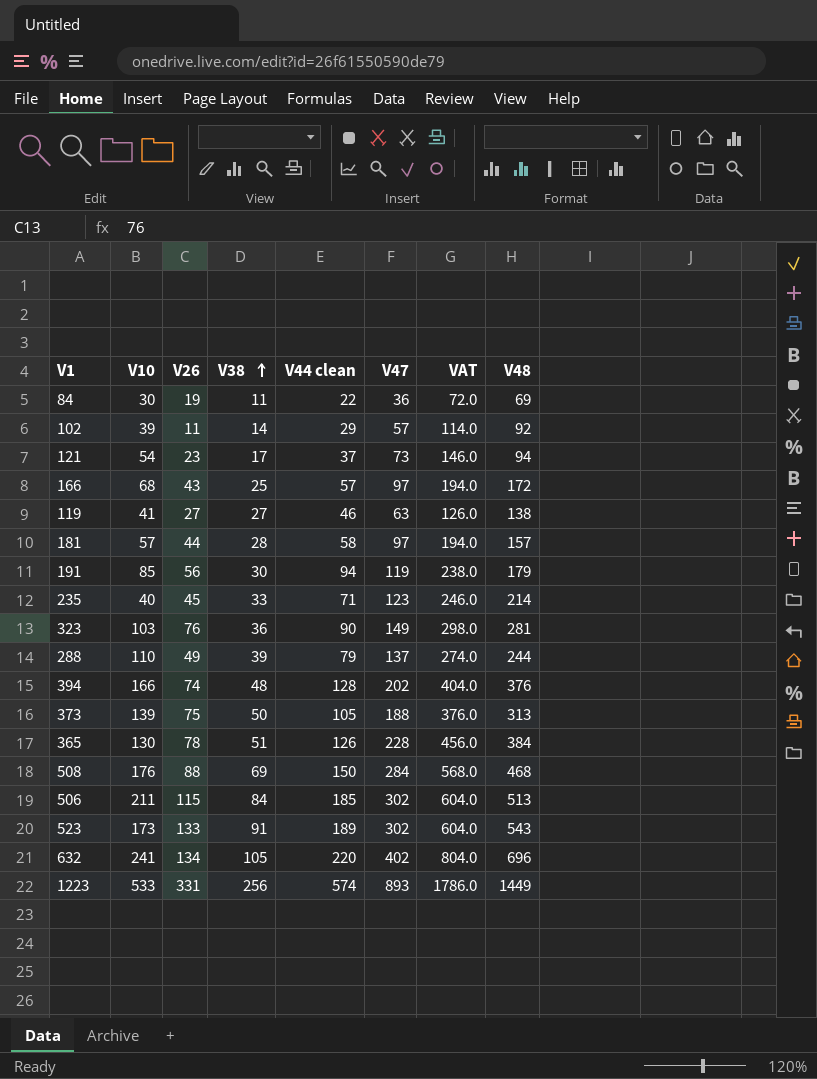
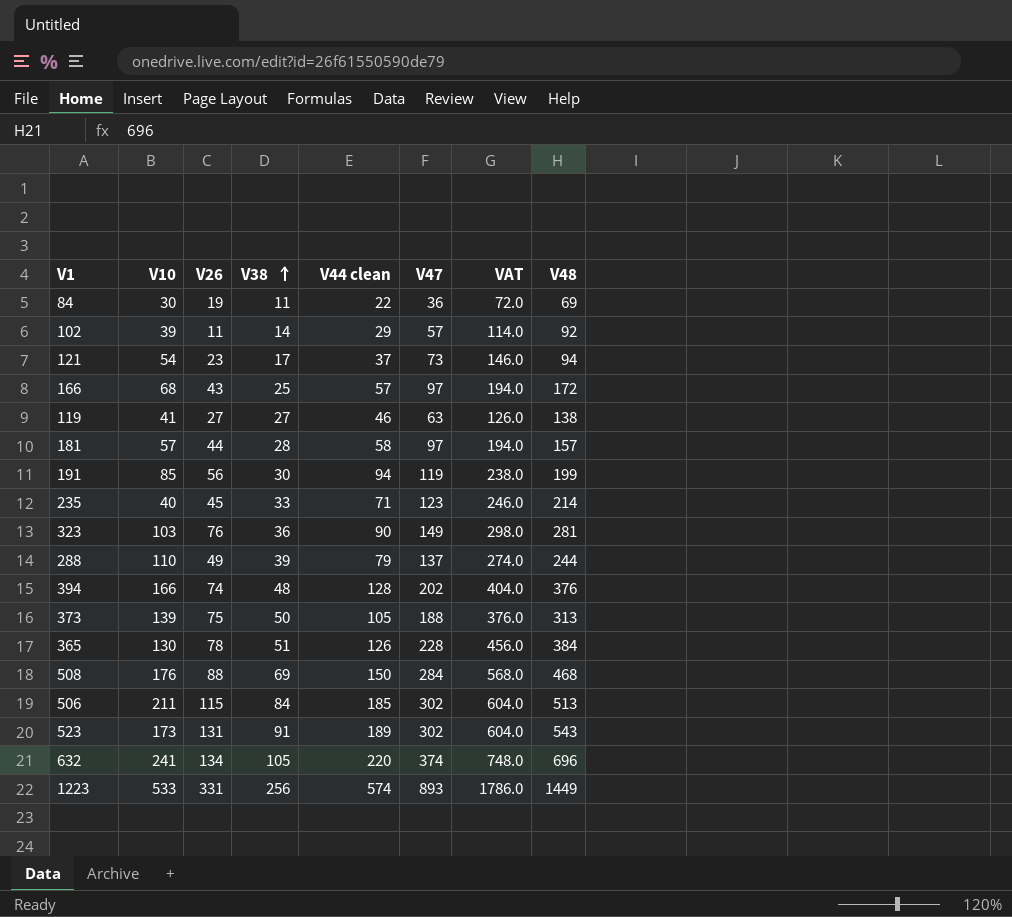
191 | V48: 179 -> 199
523 | V26: 133 -> 131
632 | V47: 402 -> 374
632 | VAT: 804.0 -> 748.0

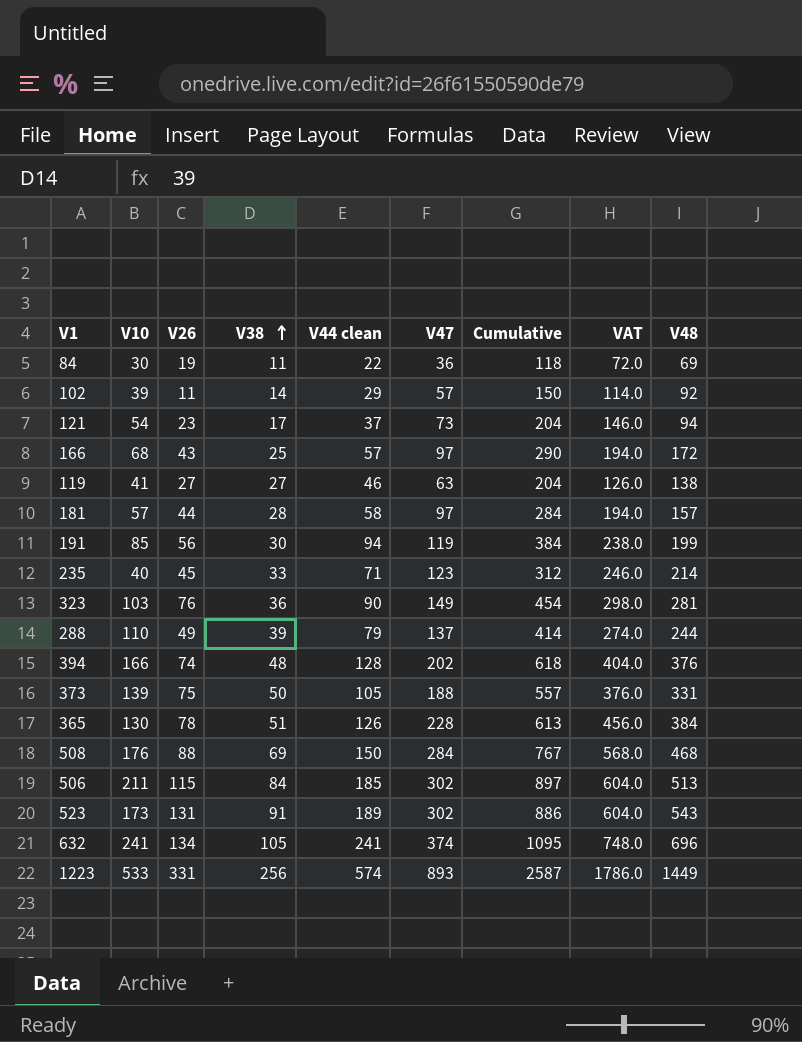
column Cumulative | formula: none -> [V10] + [V26] + [V38] + [V44 clean] + [V47]
373 | V48: 313 -> 331
632 | V44 clean: 220 -> 241

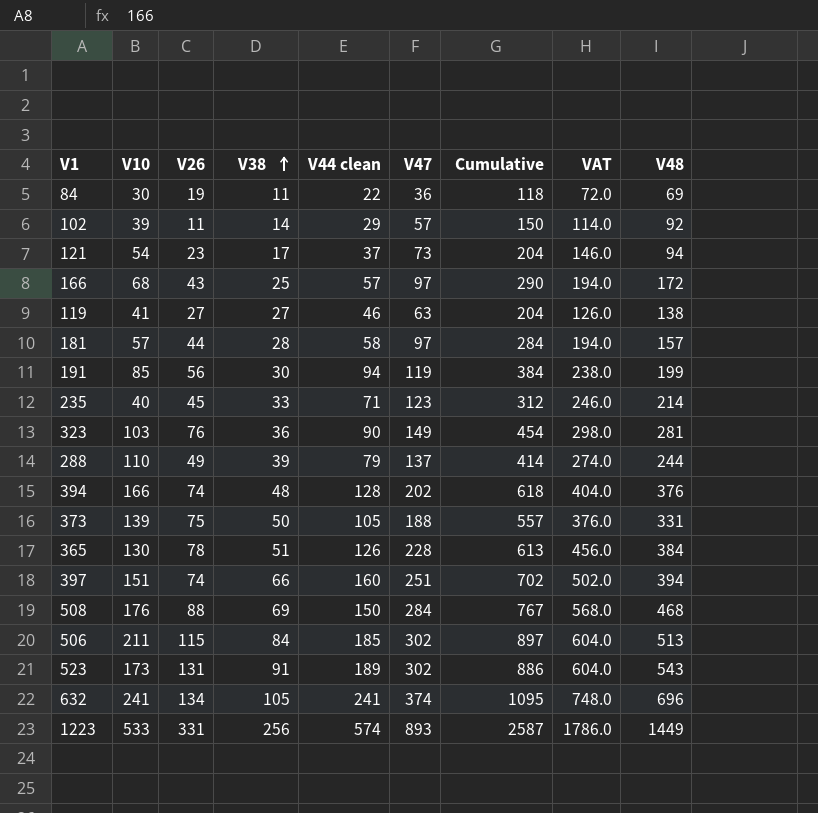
row 397: none -> 151 | 74 | 66 | 160 | 251 | 702 | 502.0 | 394

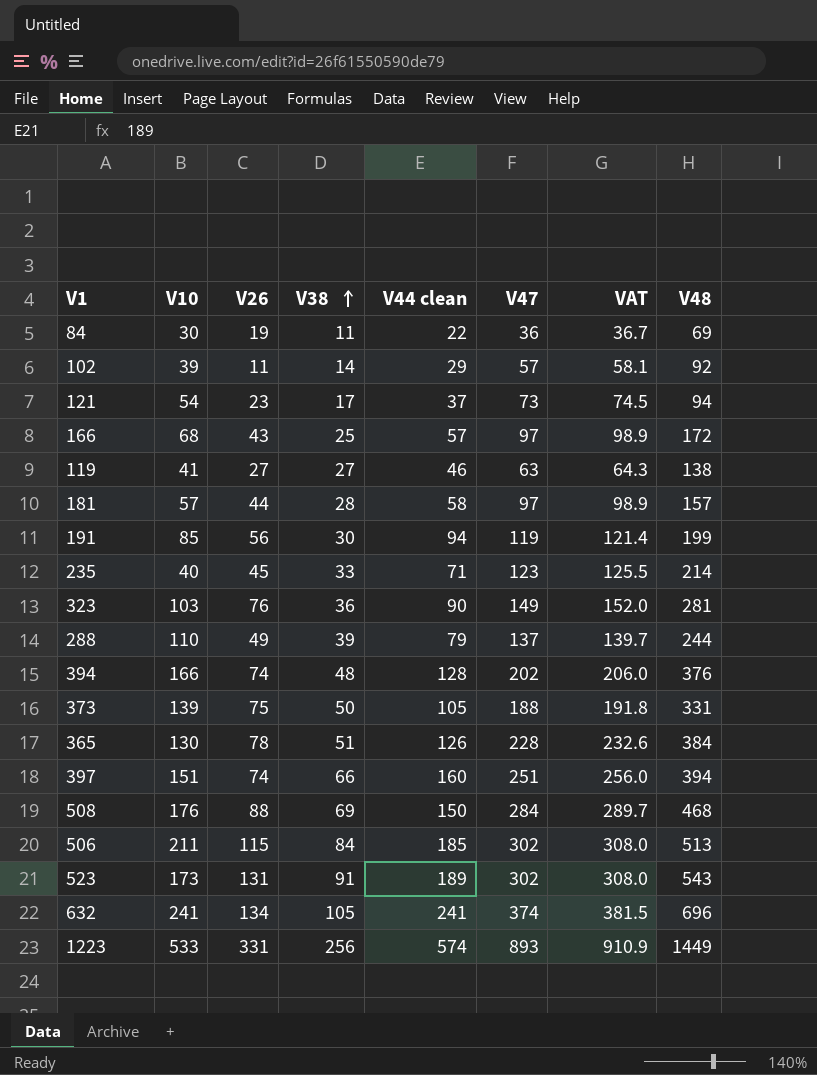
column Cumulative | formula: [V10] + [V26] + [V38] + [V44 clean] + [V47] -> none
column VAT | formula: [V47] * 2 -> [V47] * 1.02

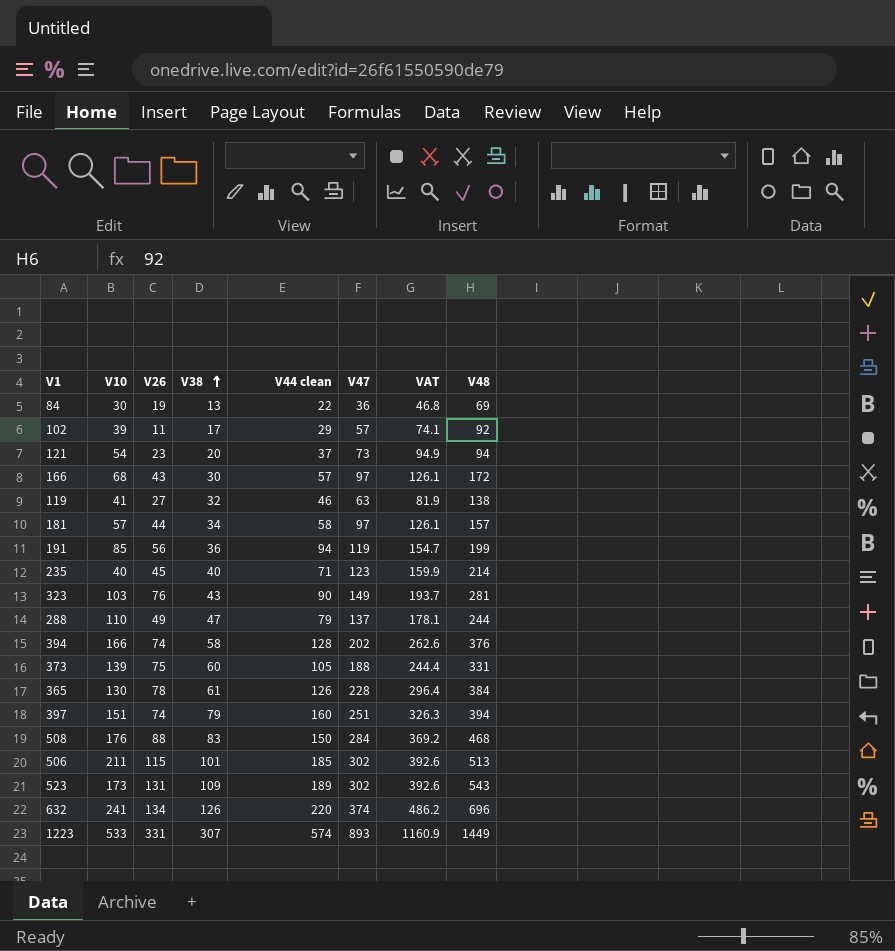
column VAT | formula: [V47] * 1.02 -> [V47] * 1.3
84 | V38: 11 -> 13
102 | V38: 14 -> 17
121 | V38: 17 -> 20
166 | V38: 25 -> 30
119 | V38: 27 -> 32
181 | V38: 28 -> 34
191 | V38: 30 -> 36
235 | V38: 33 -> 40
323 | V38: 36 -> 43
288 | V38: 39 -> 47
394 | V38: 48 -> 58
373 | V38: 50 -> 60
365 | V38: 51 -> 61
397 | V38: 66 -> 79
508 | V38: 69 -> 83
506 | V38: 84 -> 101
523 | V38: 91 -> 109
632 | V38: 105 -> 126
632 | V44 clean: 241 -> 220
1223 | V38: 256 -> 307

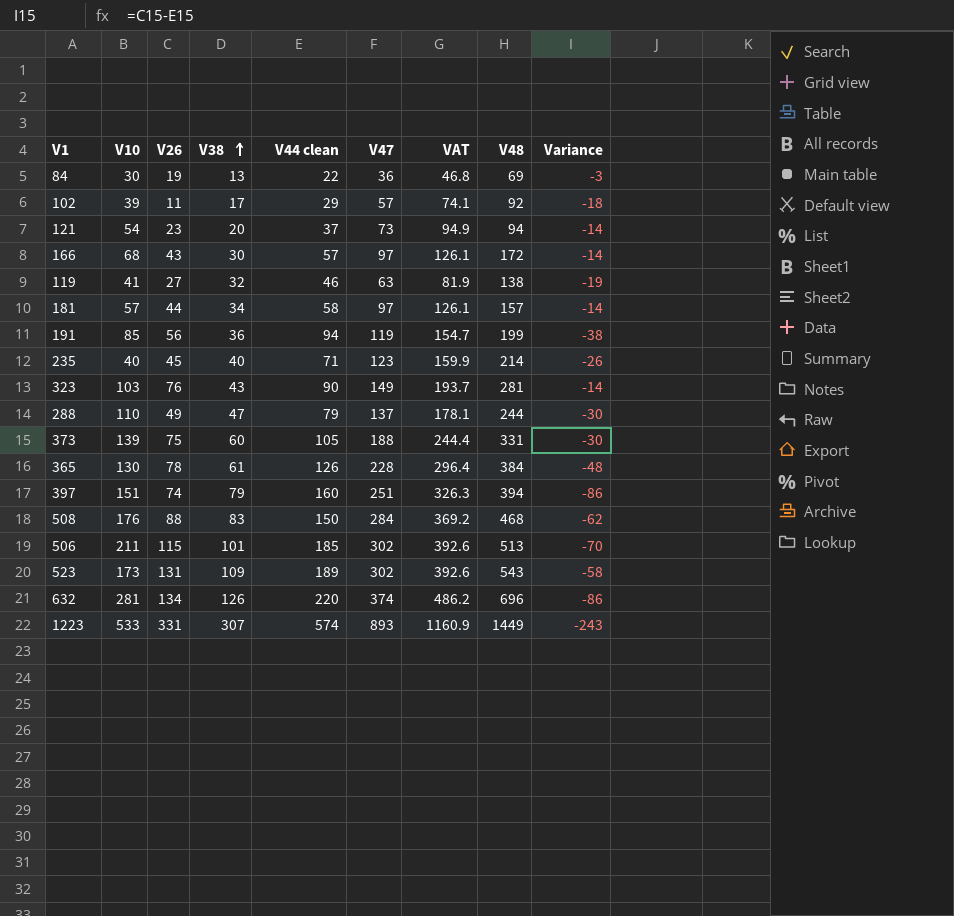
column Variance | formula: none -> [V26] - [V44 clean]
row 394: 166 | 74 | 58 | 128 | 202 | 262.6 | 376 -> none
632 | V10: 241 -> 281

